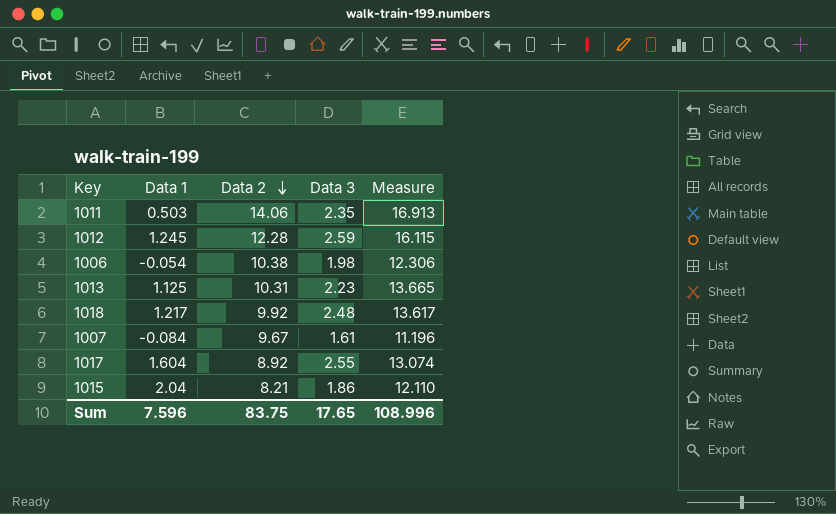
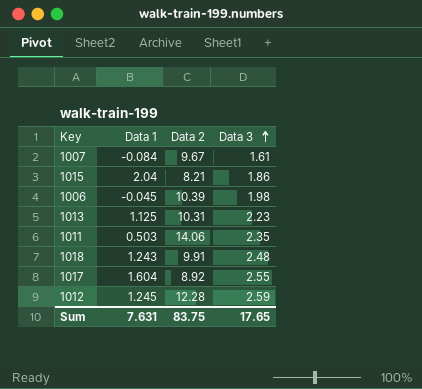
row order: Data 2 descending -> Data 3 ascending
column Measure | formula: [Data 1] + [Data 2] + [Data 3] -> none
1006 | Data 1: -0.054 -> -0.045
1006 | Data 2: 10.38 -> 10.39
1018 | Data 1: 1.217 -> 1.243
1018 | Data 2: 9.92 -> 9.91
Sum | Data 1: 7.596 -> 7.631

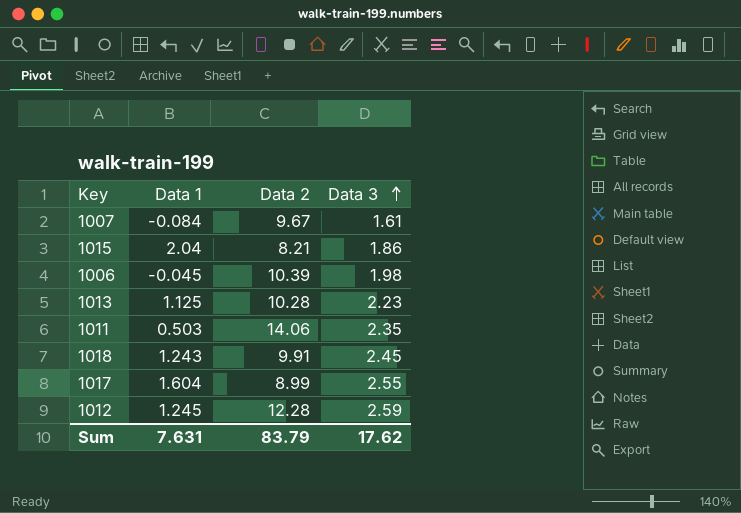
1013 | Data 2: 10.31 -> 10.28
1018 | Data 3: 2.48 -> 2.45
1017 | Data 2: 8.92 -> 8.99
Sum | Data 2: 83.75 -> 83.79
Sum | Data 3: 17.65 -> 17.62

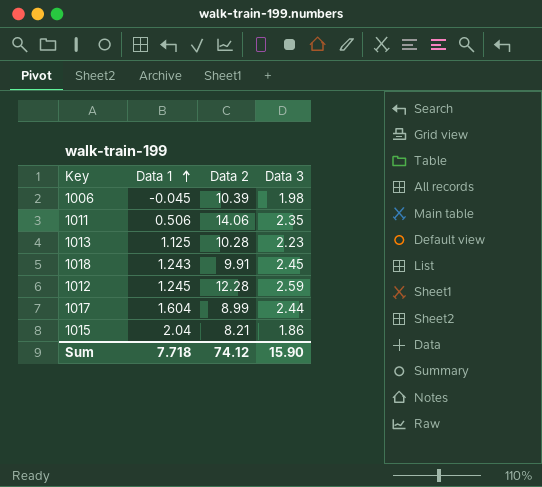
row order: Data 3 ascending -> Data 1 ascending
row 1007: -0.084 | 9.67 | 1.61 -> none
1011 | Data 1: 0.503 -> 0.506
1017 | Data 3: 2.55 -> 2.44
Sum | Data 1: 7.631 -> 7.718
Sum | Data 2: 83.79 -> 74.12
Sum | Data 3: 17.62 -> 15.90

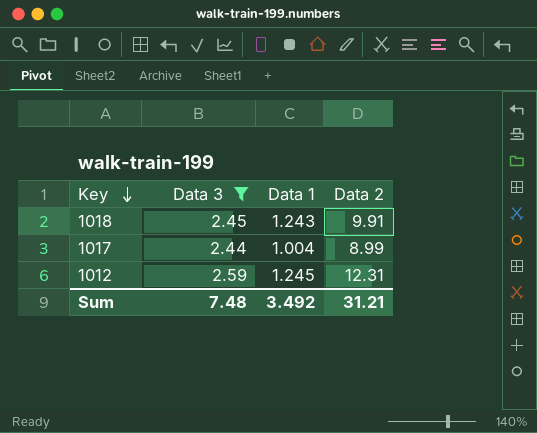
filter: none -> Data 3 >= 2.44
row order: Data 1 ascending -> Key descending
column Data 3 | position: 4 -> 2
1017 | Data 1: 1.604 -> 1.004
1012 | Data 2: 12.28 -> 12.31
Sum | Data 3: 15.90 -> 7.48
Sum | Data 1: 7.718 -> 3.492
Sum | Data 2: 74.12 -> 31.21

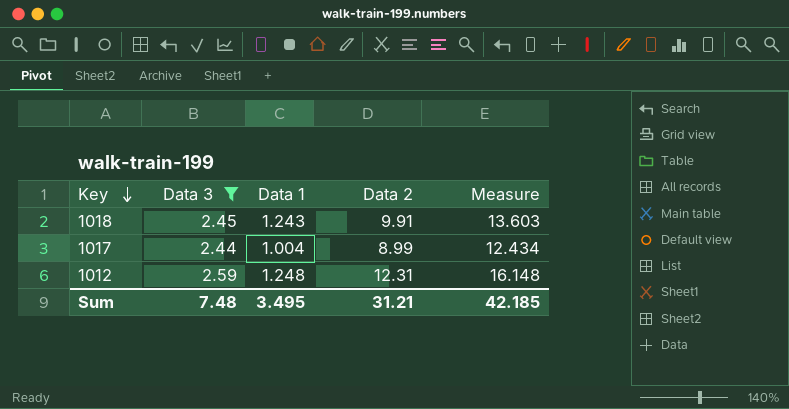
column Measure | formula: none -> [Data 3] + [Data 1] + [Data 2]
1012 | Data 1: 1.245 -> 1.248
Sum | Data 1: 3.492 -> 3.495

